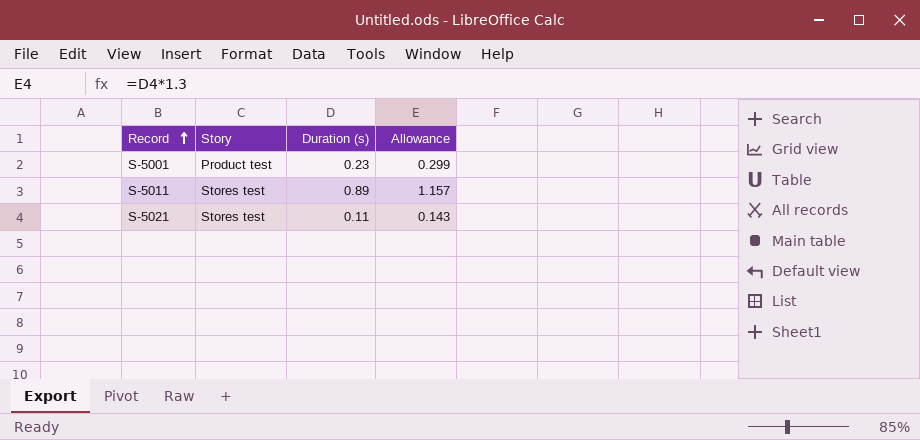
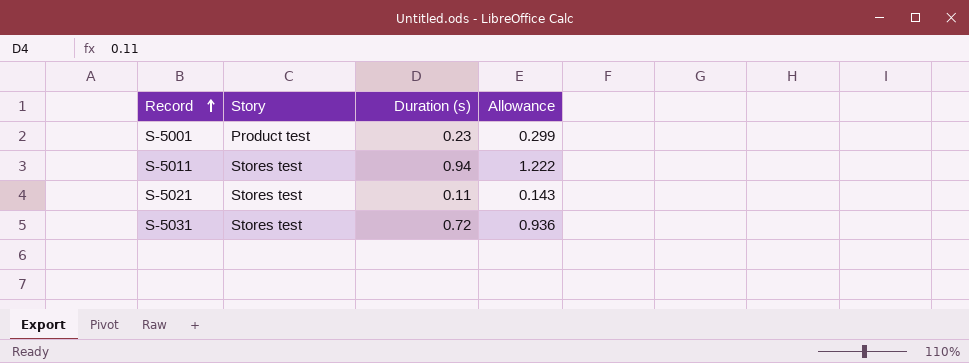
S-5011 | Duration (s): 0.89 -> 0.94
S-5011 | Allowance: 1.157 -> 1.222
row S-5031: none -> Stores test | 0.72 | 0.936

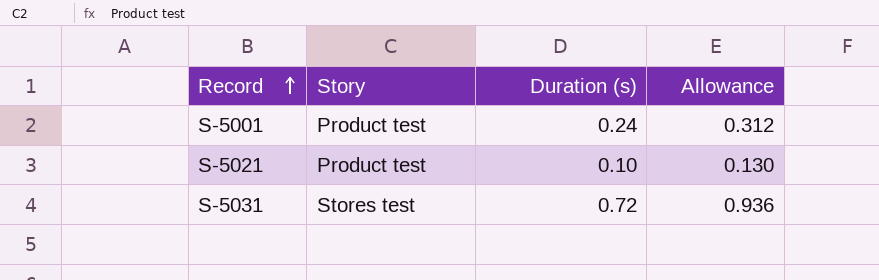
row S-5011: Stores test | 0.94 | 1.222 -> none
S-5001 | Duration (s): 0.23 -> 0.24
S-5001 | Allowance: 0.299 -> 0.312
S-5021 | Story: Stores test -> Product test
S-5021 | Duration (s): 0.11 -> 0.10
S-5021 | Allowance: 0.143 -> 0.130

